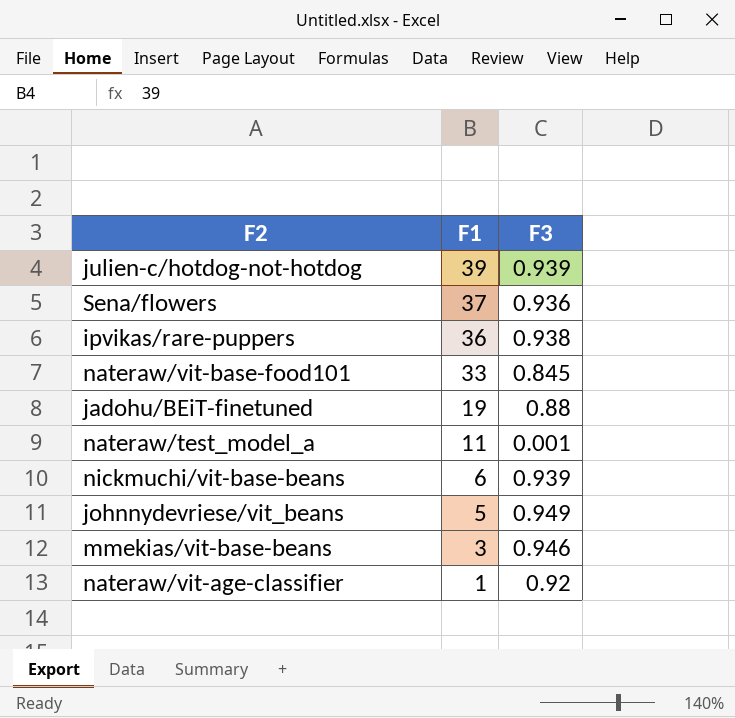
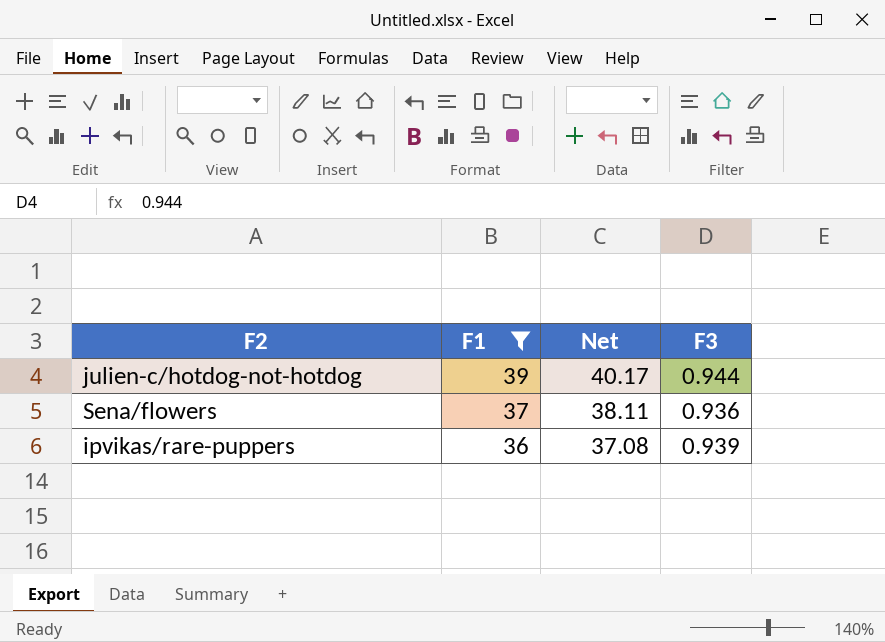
filter: none -> F1 >= 36
column Net | formula: none -> [F1] * 1.03
julien-c/hotdog-not-hotdog | F3: 0.939 -> 0.944
ipvikas/rare-puppers | F3: 0.938 -> 0.939

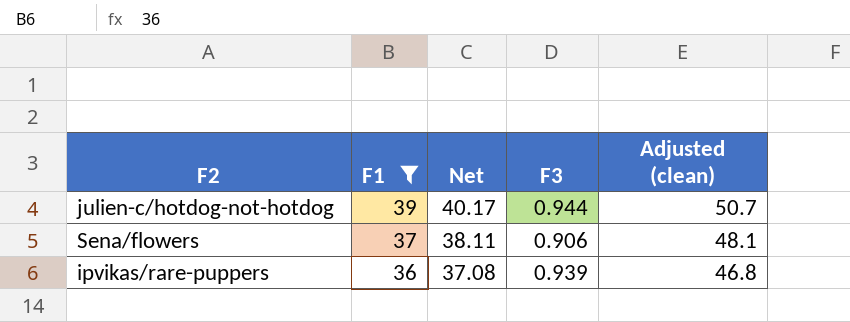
column Adjusted (clean) | formula: none -> [F1] * 1.3
Sena/flowers | F3: 0.936 -> 0.906

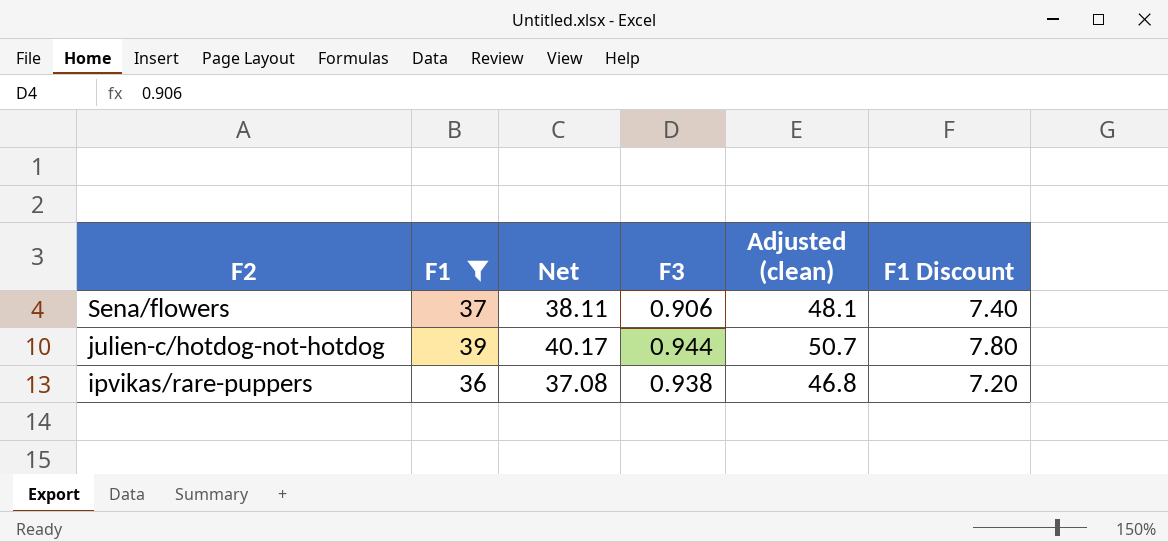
row order: F1 descending -> F2 descending
column F1 Discount | formula: none -> [F1] * 0.2
ipvikas/rare-puppers | F3: 0.939 -> 0.938

